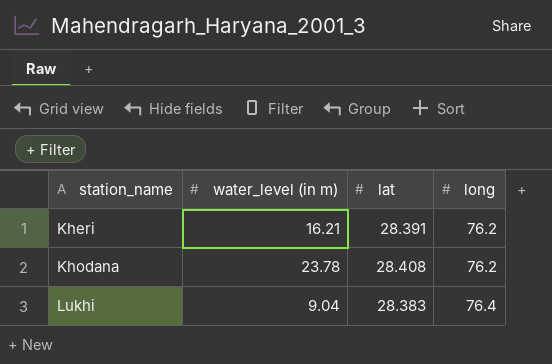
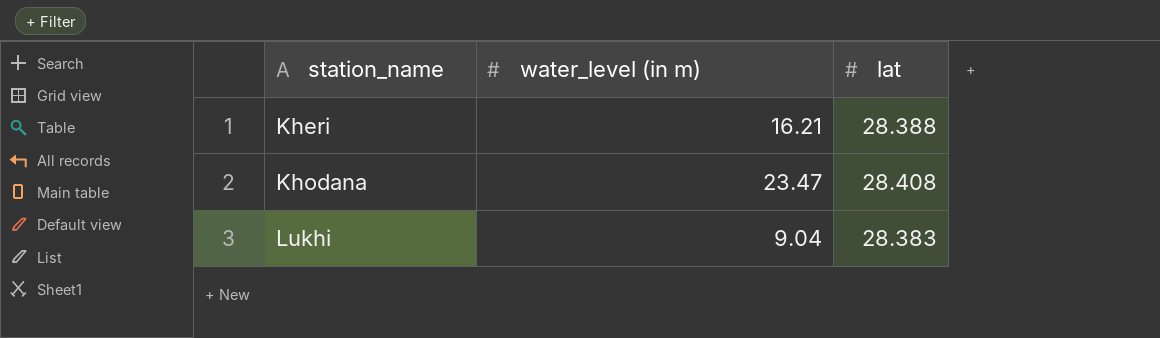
column long | position: 4 -> none
Kheri | lat: 28.391 -> 28.388
Khodana | water_level (in m): 23.78 -> 23.47

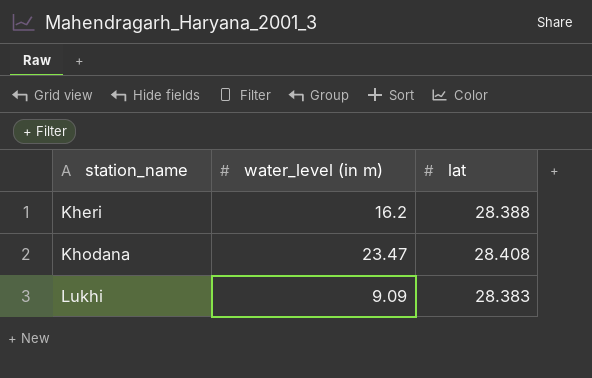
Kheri | water_level (in m): 16.21 -> 16.2
Lukhi | water_level (in m): 9.04 -> 9.09

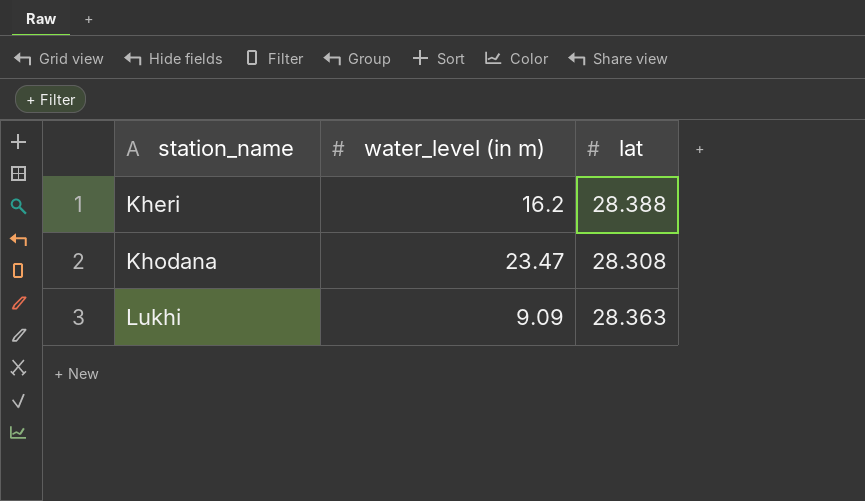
Khodana | lat: 28.408 -> 28.308
Lukhi | lat: 28.383 -> 28.363

